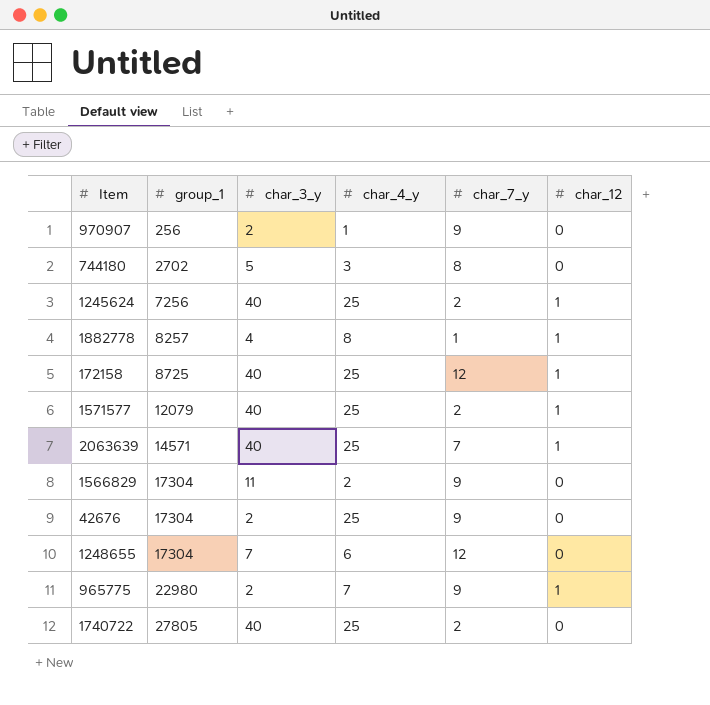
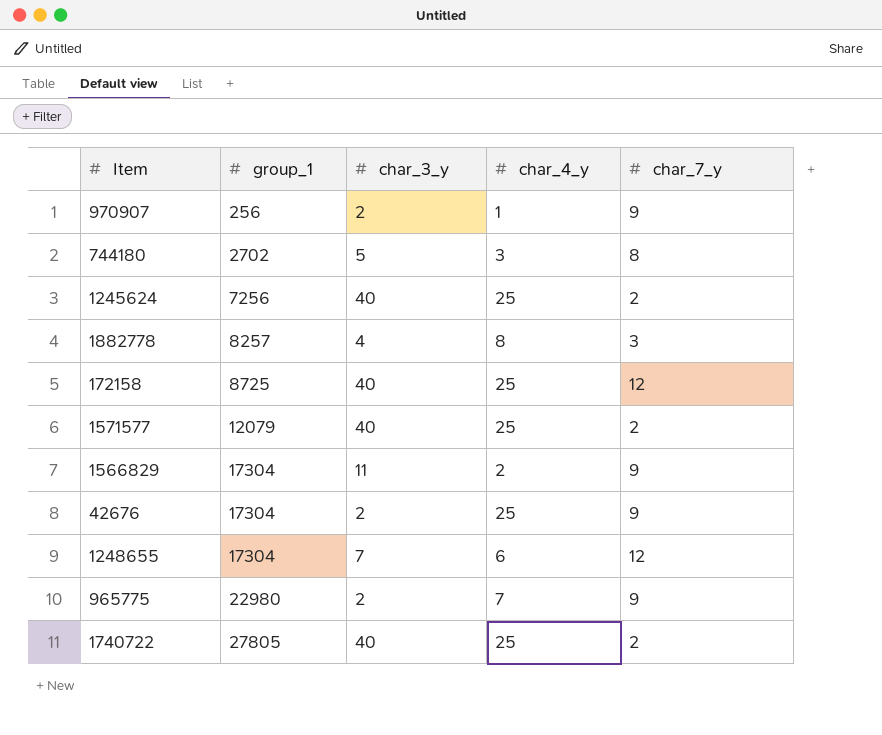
column char_12 | position: 6 -> none
row 2063639: 14571 | 40 | 25 | 7 | 1 -> none
1882778 | char_7_y: 1 -> 3

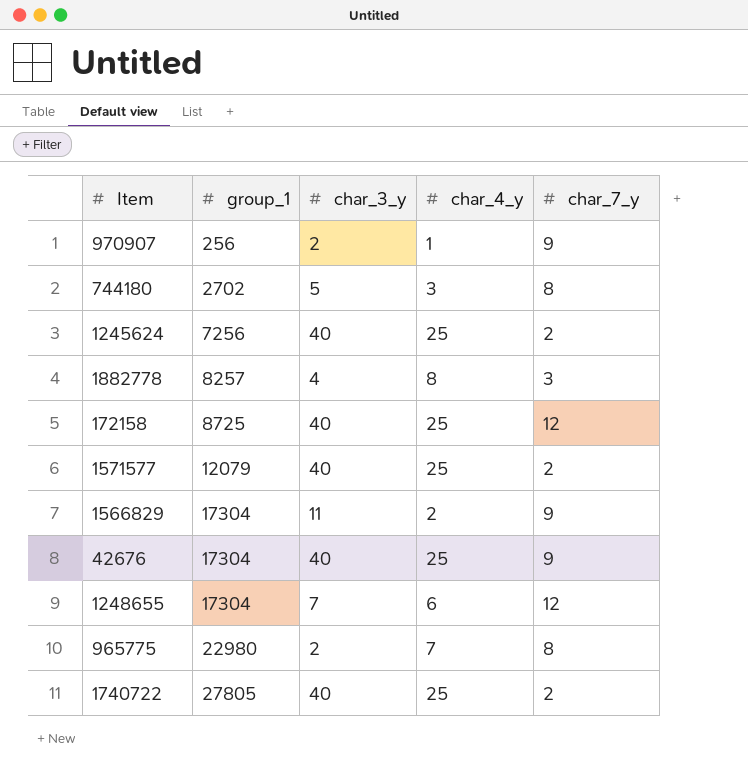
42676 | char_3_y: 2 -> 40
965775 | char_7_y: 9 -> 8

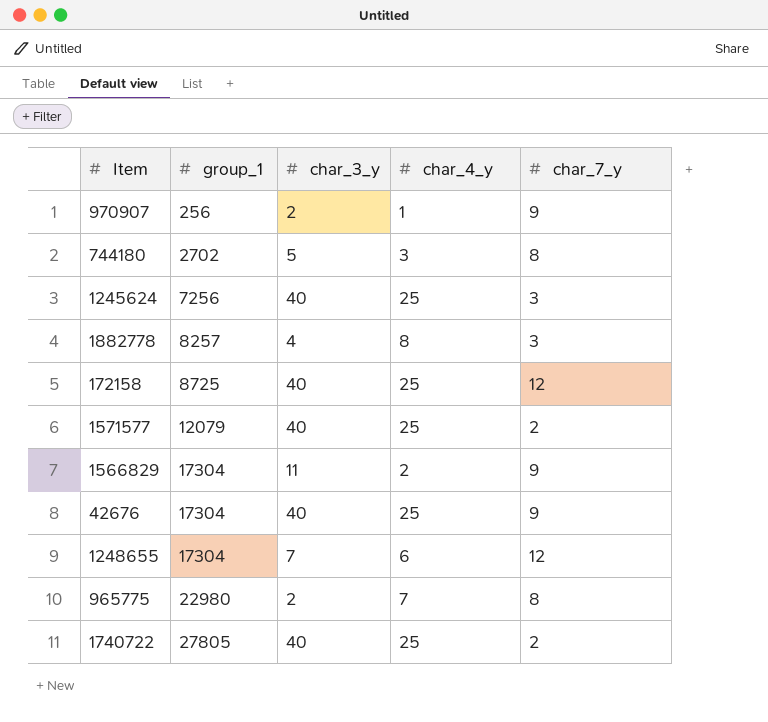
1245624 | char_7_y: 2 -> 3

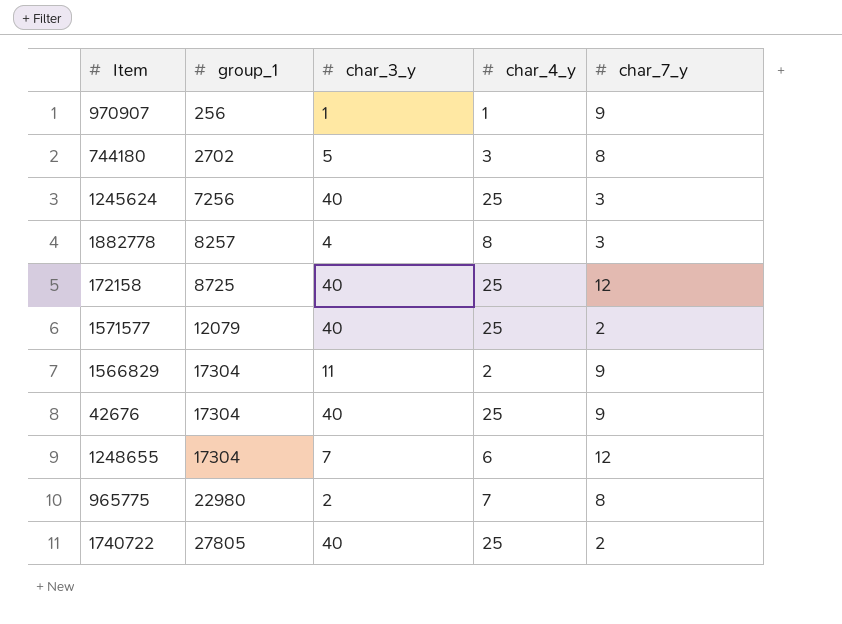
970907 | char_3_y: 2 -> 1

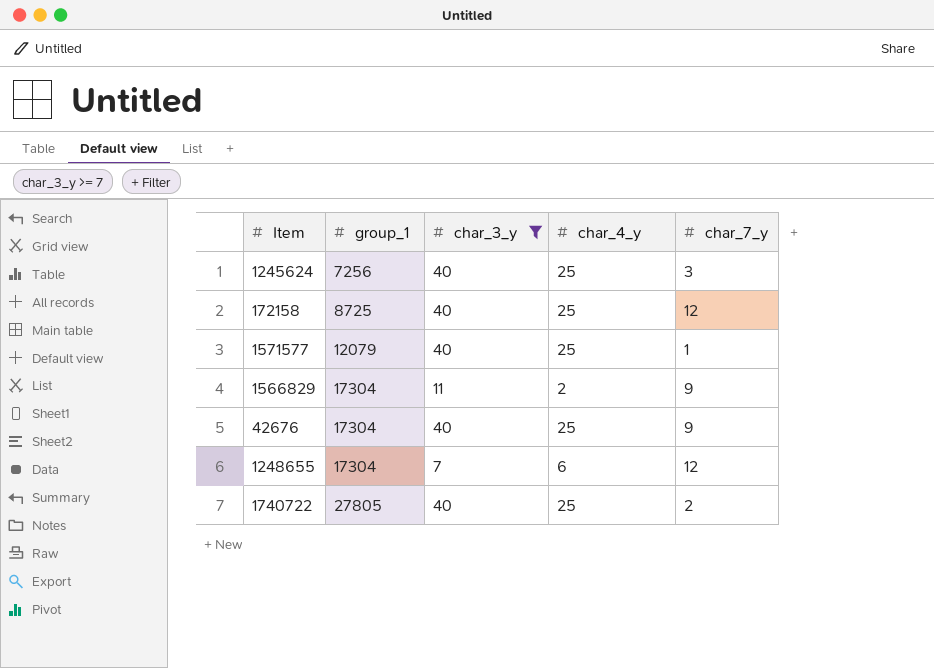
filter: none -> char_3_y >= 7
1571577 | char_7_y: 2 -> 1

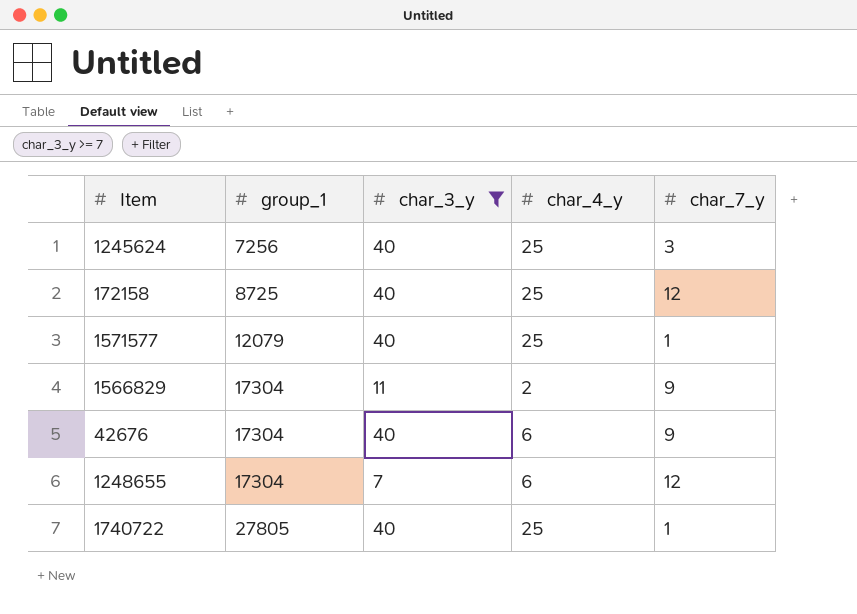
42676 | char_4_y: 25 -> 6
1740722 | char_7_y: 2 -> 1

